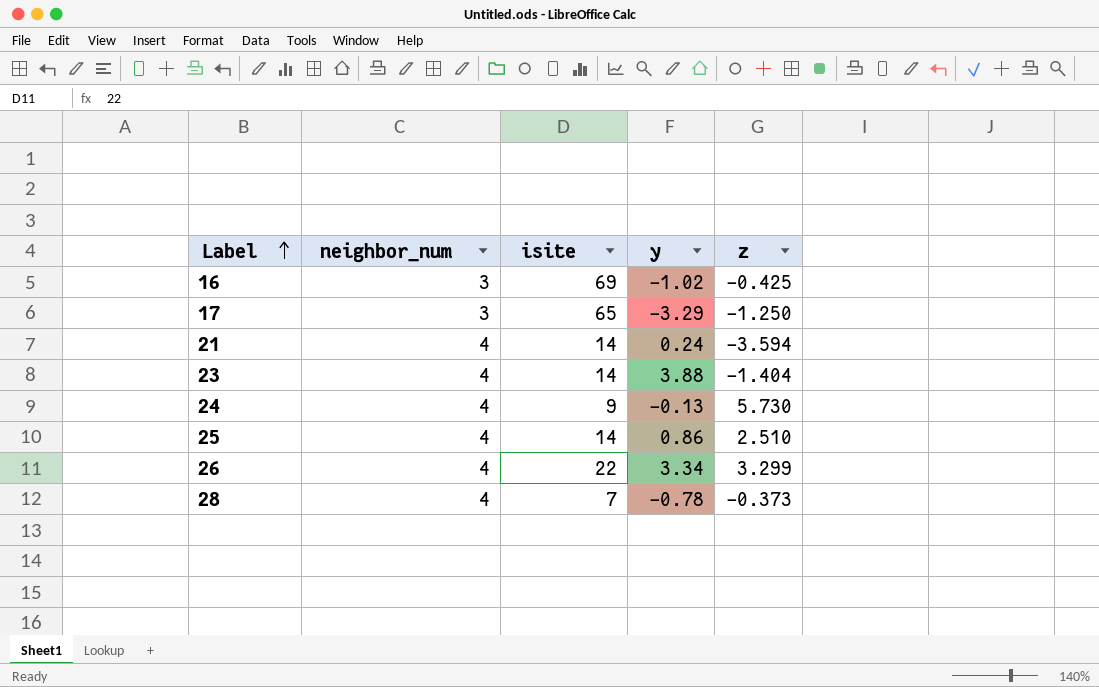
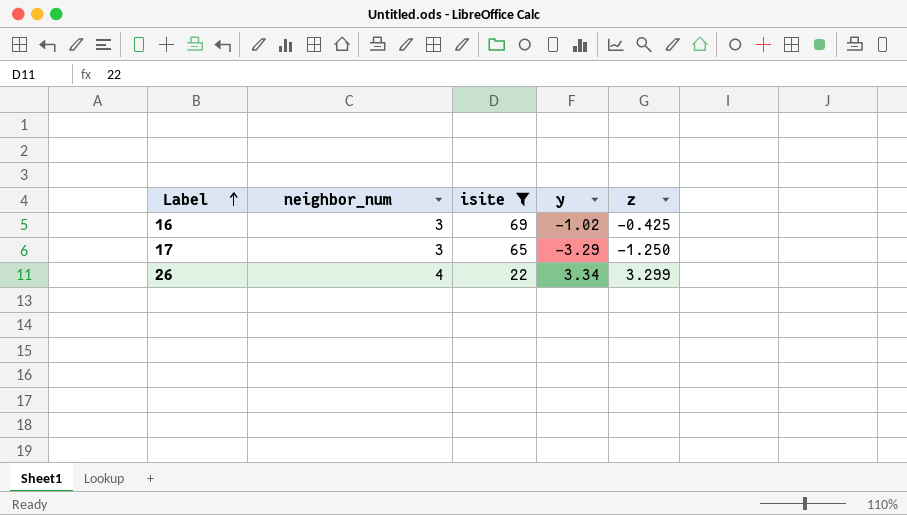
filter: none -> isite >= 22

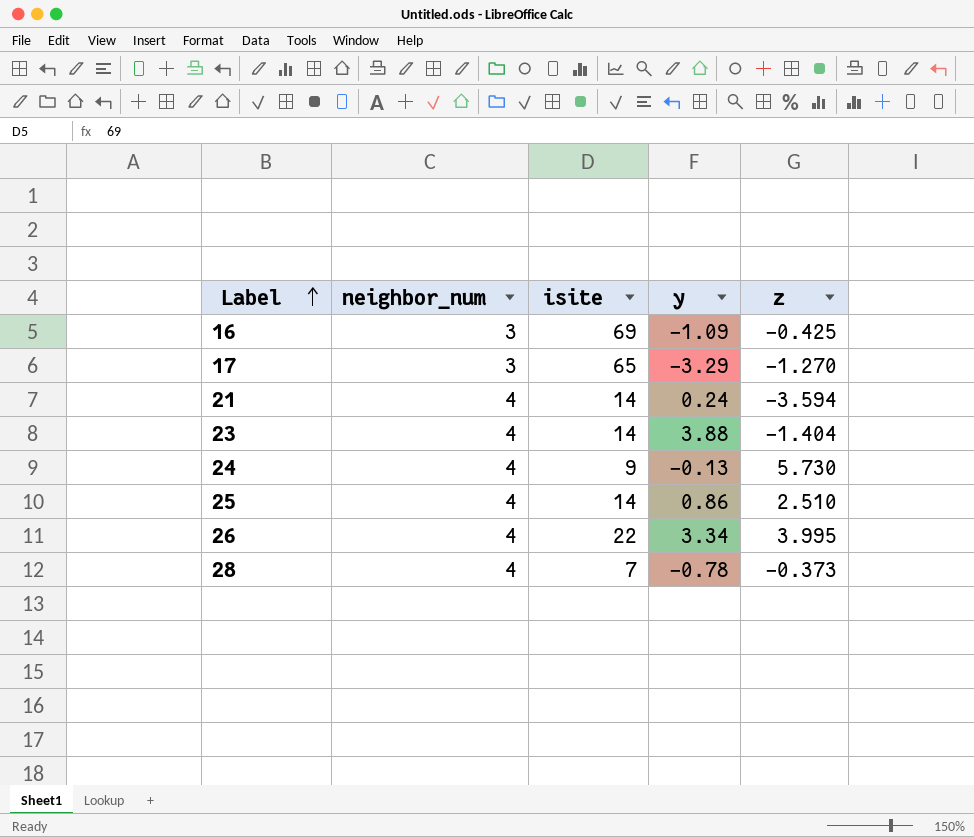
filter: isite >= 22 -> none
16 | y: -1.02 -> -1.09
17 | z: -1.250 -> -1.270
26 | z: 3.299 -> 3.995

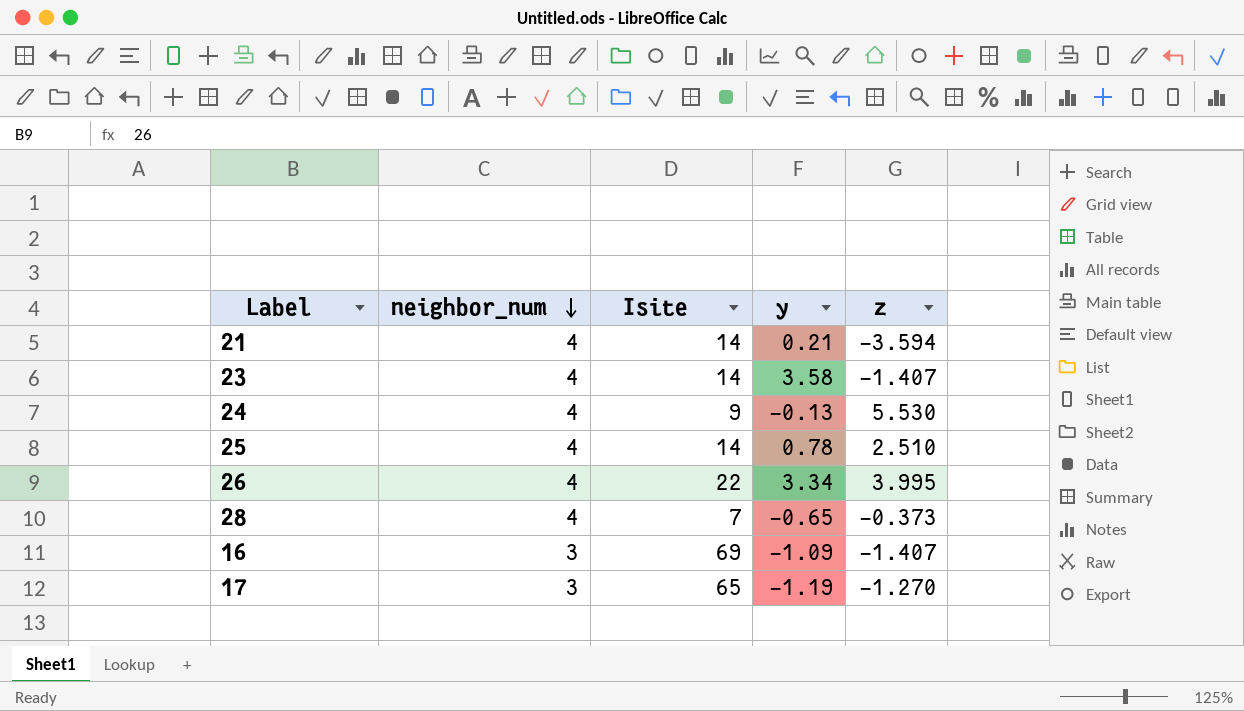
row order: Label ascending -> neighbor_num descending
column name: isite -> Isite
21 | y: 0.24 -> 0.21
23 | y: 3.88 -> 3.58
23 | z: -1.404 -> -1.407
24 | z: 5.730 -> 5.530
25 | y: 0.86 -> 0.78
28 | y: -0.78 -> -0.65
16 | z: -0.425 -> -1.407
17 | y: -3.29 -> -1.19

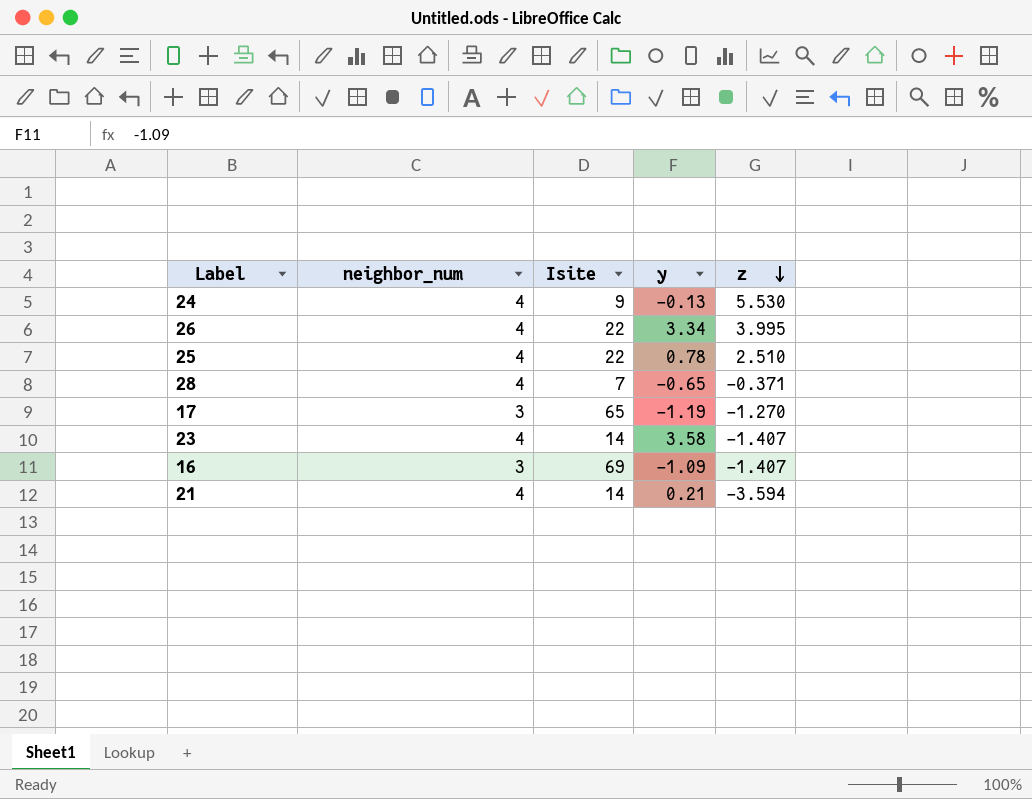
row order: neighbor_num descending -> z descending
25 | Isite: 14 -> 22
28 | z: -0.373 -> -0.371

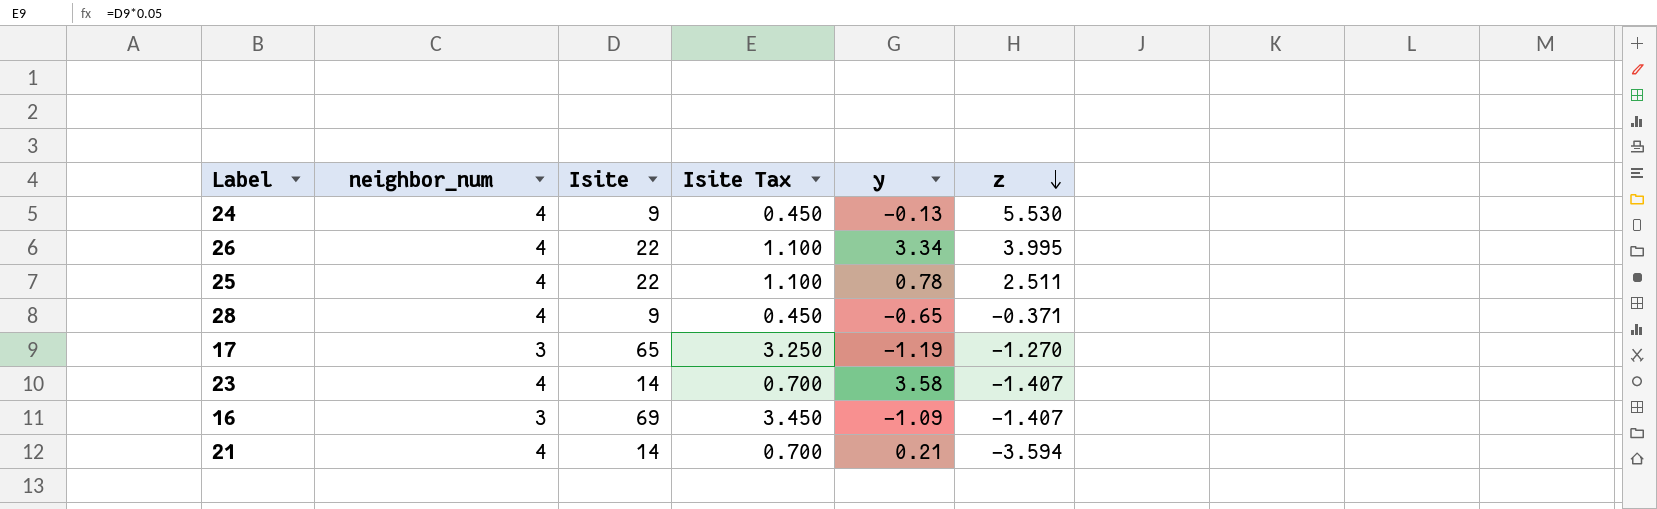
column Isite Tax | formula: none -> [Isite] * 0.05
25 | z: 2.510 -> 2.511
28 | Isite: 7 -> 9

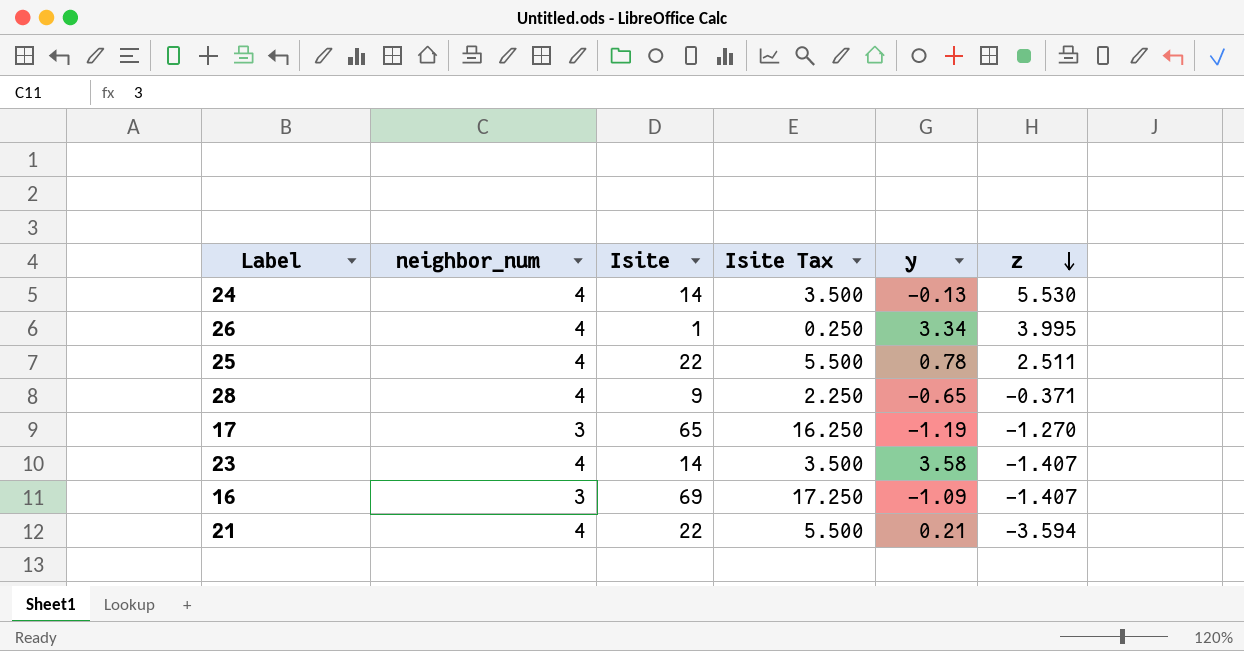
column Isite Tax | formula: [Isite] * 0.05 -> [Isite] * 0.25
24 | Isite: 9 -> 14
26 | Isite: 22 -> 1
21 | Isite: 14 -> 22

